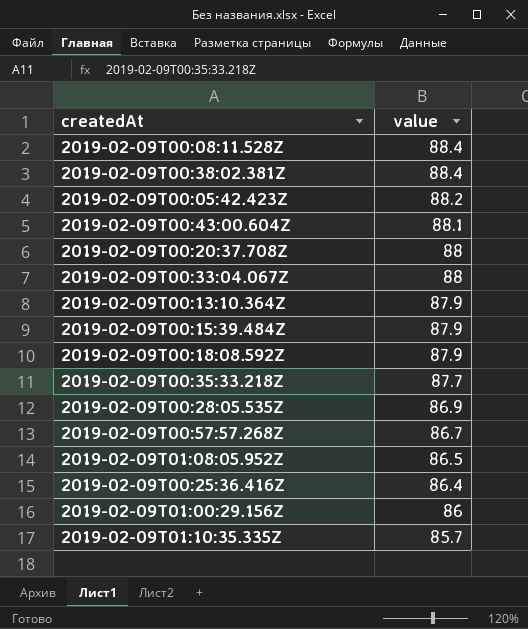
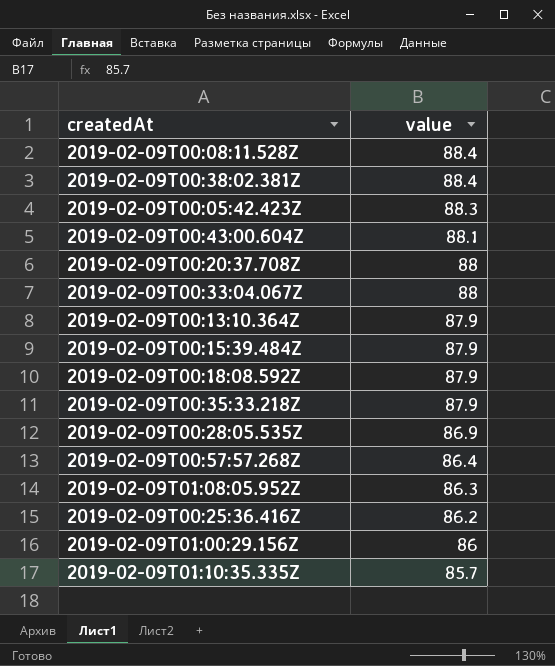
2019-02-09T00:05:42.423Z | value: 88.2 -> 88.3
2019-02-09T00:35:33.218Z | value: 87.7 -> 87.9
2019-02-09T00:57:57.268Z | value: 86.7 -> 86.4
2019-02-09T01:08:05.952Z | value: 86.5 -> 86.3
2019-02-09T00:25:36.416Z | value: 86.4 -> 86.2

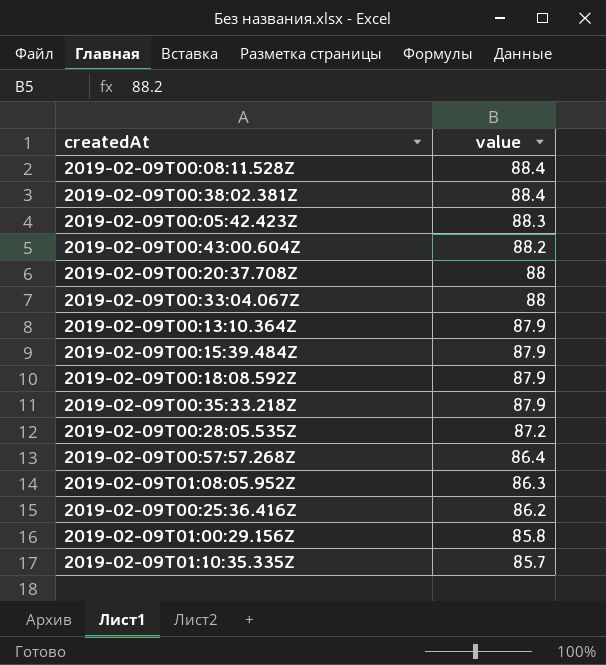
2019-02-09T00:43:00.604Z | value: 88.1 -> 88.2
2019-02-09T00:28:05.535Z | value: 86.9 -> 87.2
2019-02-09T01:00:29.156Z | value: 86 -> 85.8

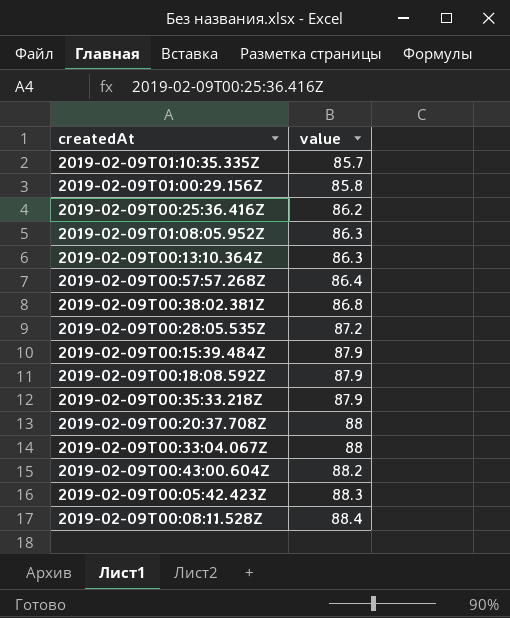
row order: value descending -> value ascending
2019-02-09T00:13:10.364Z | value: 87.9 -> 86.3
2019-02-09T00:38:02.381Z | value: 88.4 -> 86.8

